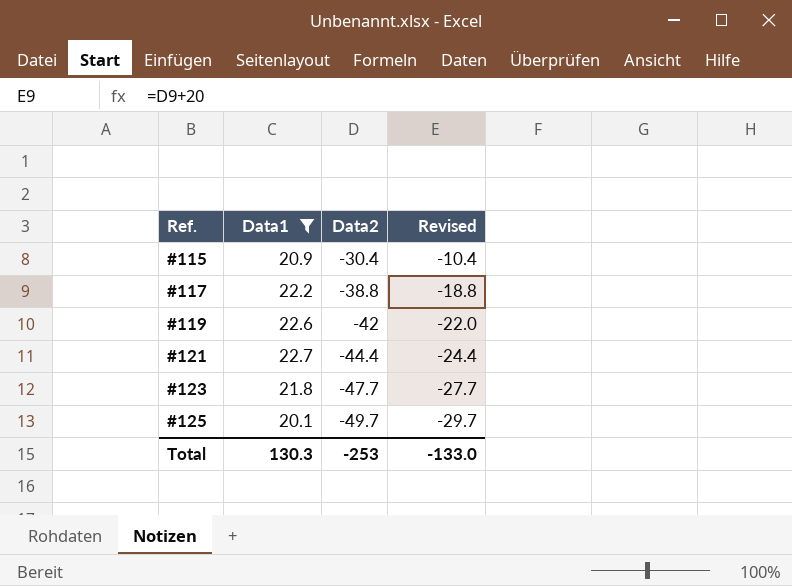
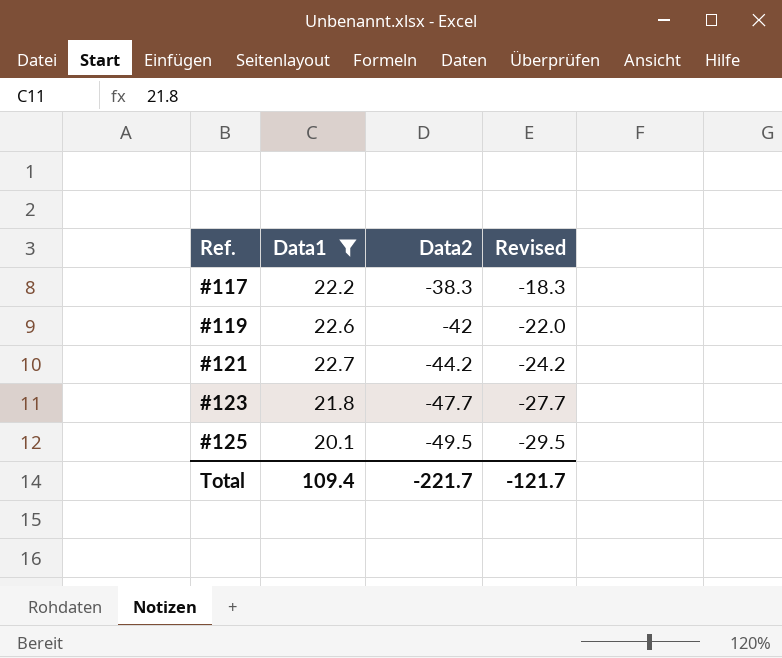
row #115: 20.9 | -30.4 | -10.4 -> none
#117 | Data2: -38.8 -> -38.3
#117 | Revised: -18.8 -> -18.3
#121 | Data2: -44.4 -> -44.2
#121 | Revised: -24.4 -> -24.2
#125 | Data2: -49.7 -> -49.5
#125 | Revised: -29.7 -> -29.5
Total | Data1: 130.3 -> 109.4
Total | Data2: -253 -> -221.7
Total | Revised: -133.0 -> -121.7

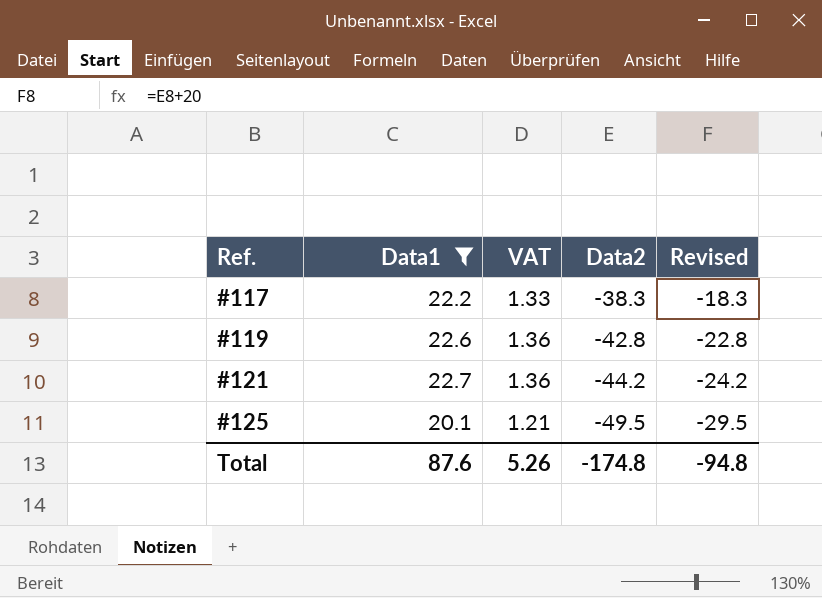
column VAT | formula: none -> [Data1] * 0.06
row #123: 21.8 | -47.7 | -27.7 -> none
#119 | Data2: -42 -> -42.8
#119 | Revised: -22.0 -> -22.8
Total | Data1: 109.4 -> 87.6
Total | Data2: -221.7 -> -174.8
Total | Revised: -121.7 -> -94.8

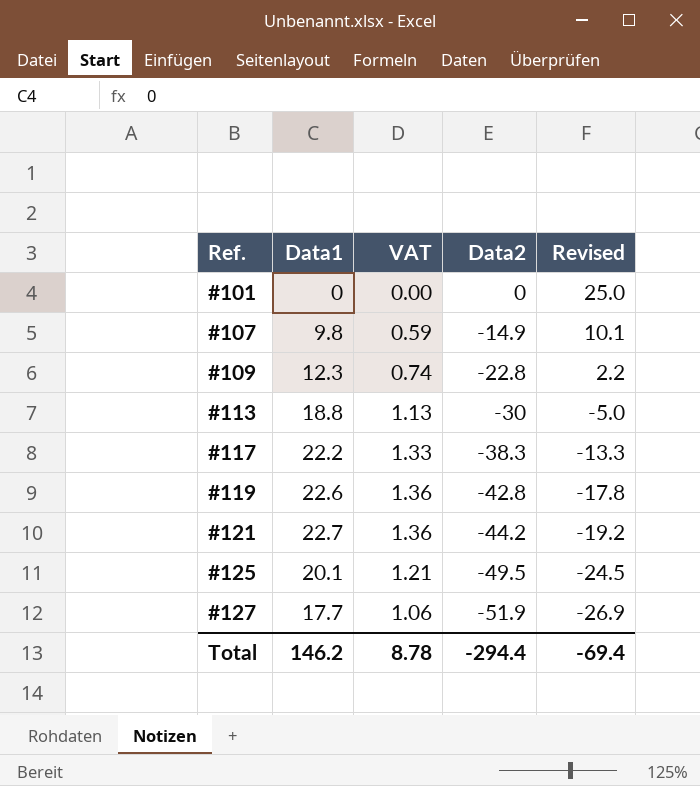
filter: Data1 >= 20.1 -> none
column Revised | formula: [Data2] + 20 -> [Data2] + 25
Total | Data1: 87.6 -> 146.2
Total | VAT: 5.26 -> 8.78
Total | Data2: -174.8 -> -294.4
Total | Revised: -94.8 -> -69.4

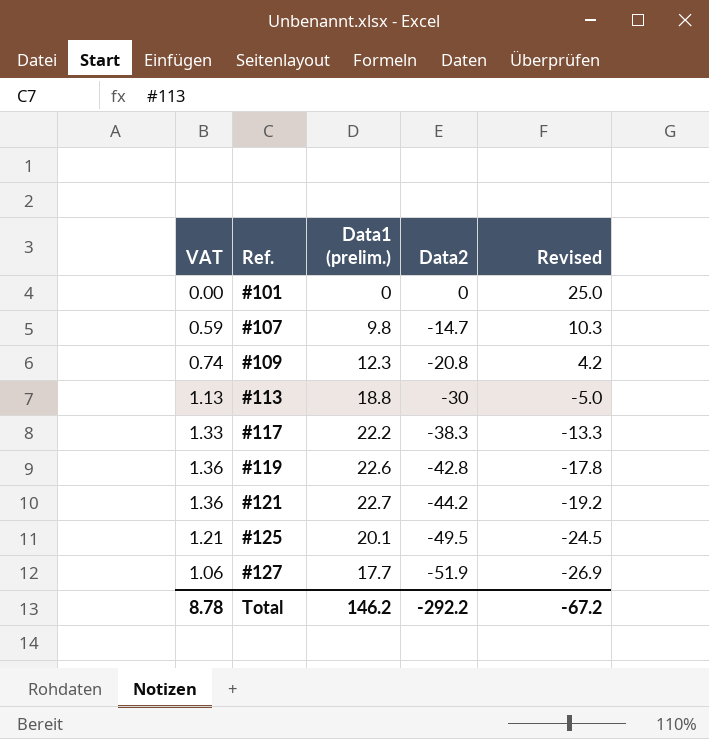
column VAT | position: 3 -> 1
column name: Data1 -> Data1 (prelim.)
#107 | Data2: -14.9 -> -14.7
#107 | Revised: 10.1 -> 10.3
#109 | Data2: -22.8 -> -20.8
#109 | Revised: 2.2 -> 4.2
Total | Data2: -294.4 -> -292.2
Total | Revised: -69.4 -> -67.2

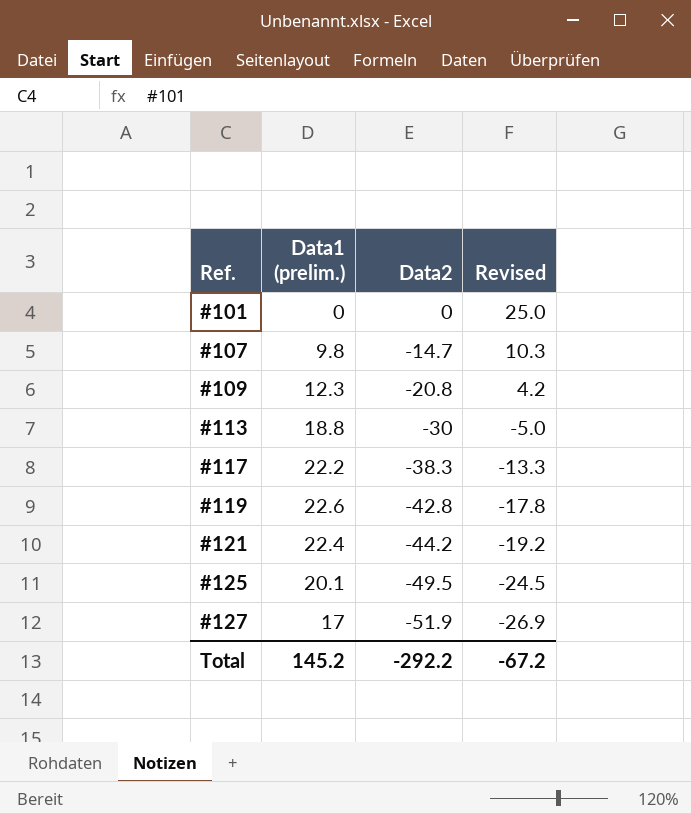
column VAT | formula: [Data1 (prelim.)] * 0.06 -> none
#121 | Data1 (prelim.): 22.7 -> 22.4
#127 | Data1 (prelim.): 17.7 -> 17
Total | Data1 (prelim.): 146.2 -> 145.2

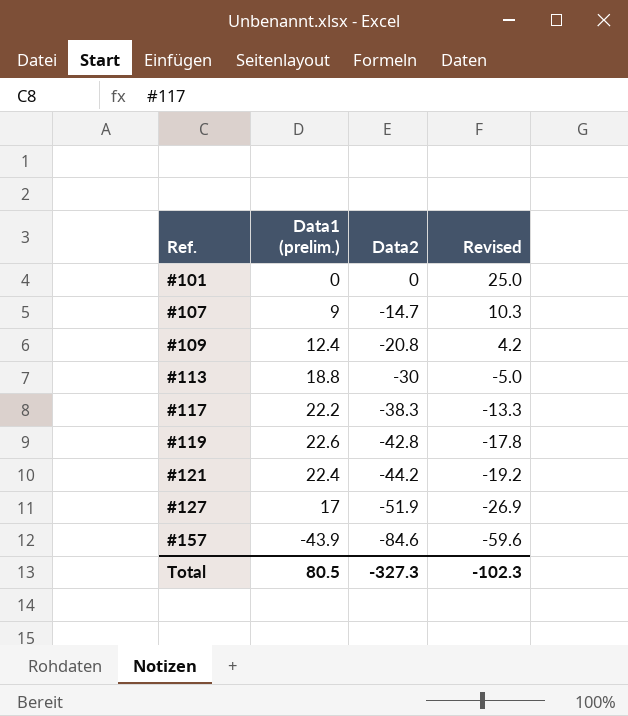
row #125: 20.1 | -49.5 | -24.5 -> none
#107 | Data1 (prelim.): 9.8 -> 9
#109 | Data1 (prelim.): 12.3 -> 12.4
row #157: none -> -43.9 | -84.6 | -59.6
Total | Data1 (prelim.): 145.2 -> 80.5
Total | Data2: -292.2 -> -327.3
Total | Revised: -67.2 -> -102.3

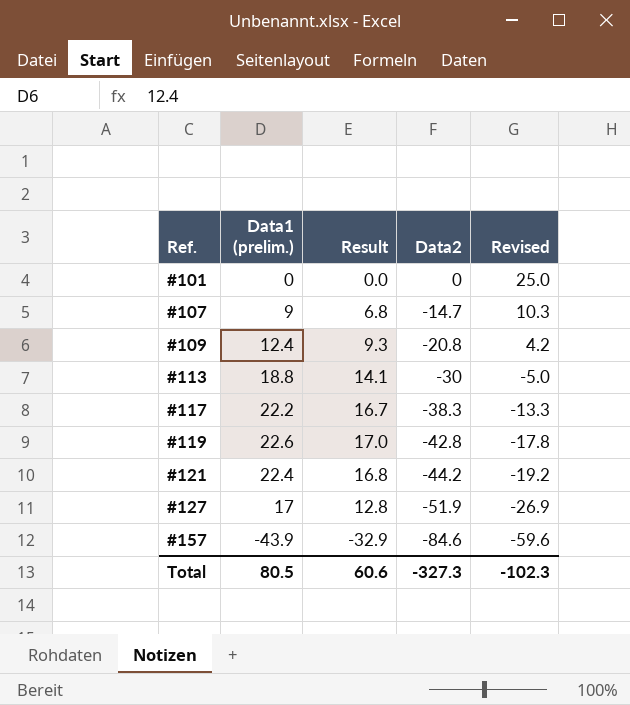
column Result | formula: none -> [Data1 (prelim.)] * 0.75

